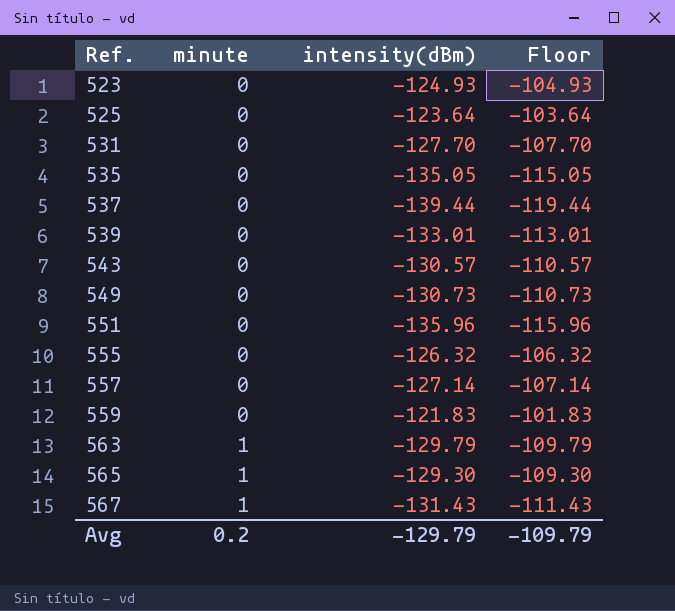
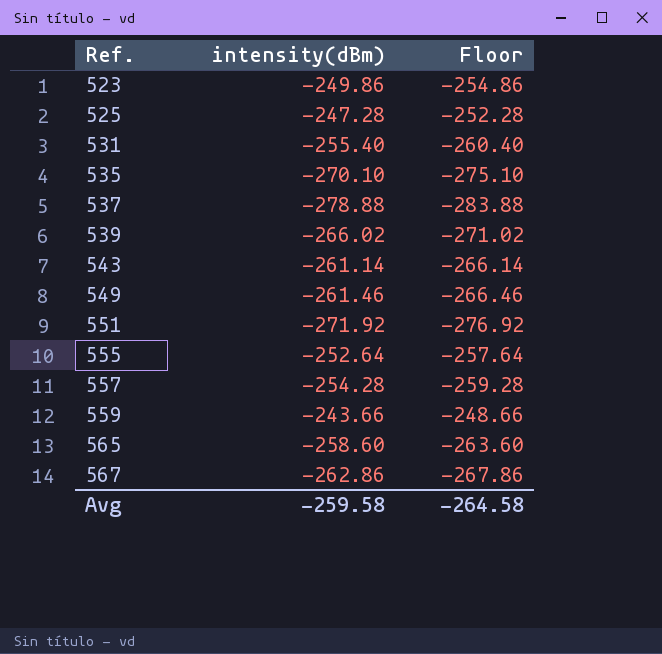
column minute | position: 2 -> none
column Floor | formula: [intensity(dBm)] + 20 -> [intensity(dBm)] - 5
row 563: 1 | -129.79 | -109.79 -> none
523 | intensity(dBm): -124.93 -> -249.86
525 | intensity(dBm): -123.64 -> -247.28
531 | intensity(dBm): -127.70 -> -255.40
535 | intensity(dBm): -135.05 -> -270.10
537 | intensity(dBm): -139.44 -> -278.88
539 | intensity(dBm): -133.01 -> -266.02
543 | intensity(dBm): -130.57 -> -261.14
549 | intensity(dBm): -130.73 -> -261.46
551 | intensity(dBm): -135.96 -> -271.92
555 | intensity(dBm): -126.32 -> -252.64
557 | intensity(dBm): -127.14 -> -254.28
559 | intensity(dBm): -121.83 -> -243.66
565 | intensity(dBm): -129.30 -> -258.60
567 | intensity(dBm): -131.43 -> -262.86
Avg | intensity(dBm): -129.79 -> -259.58
Avg | Floor: -109.79 -> -264.58

